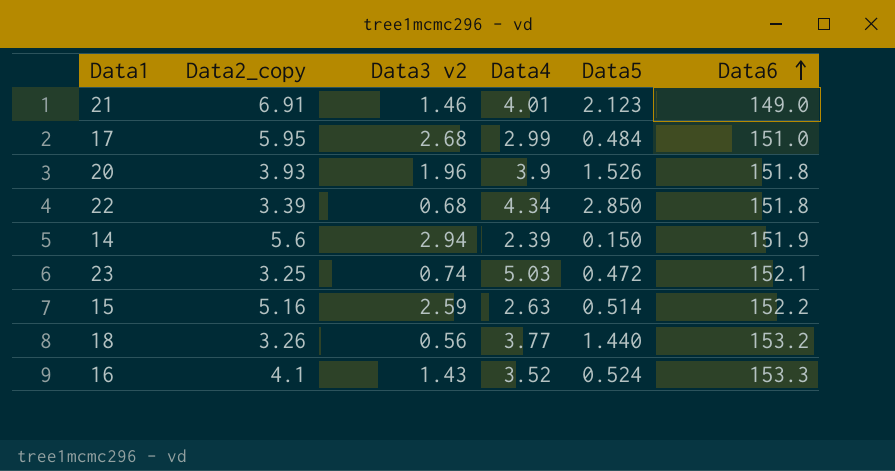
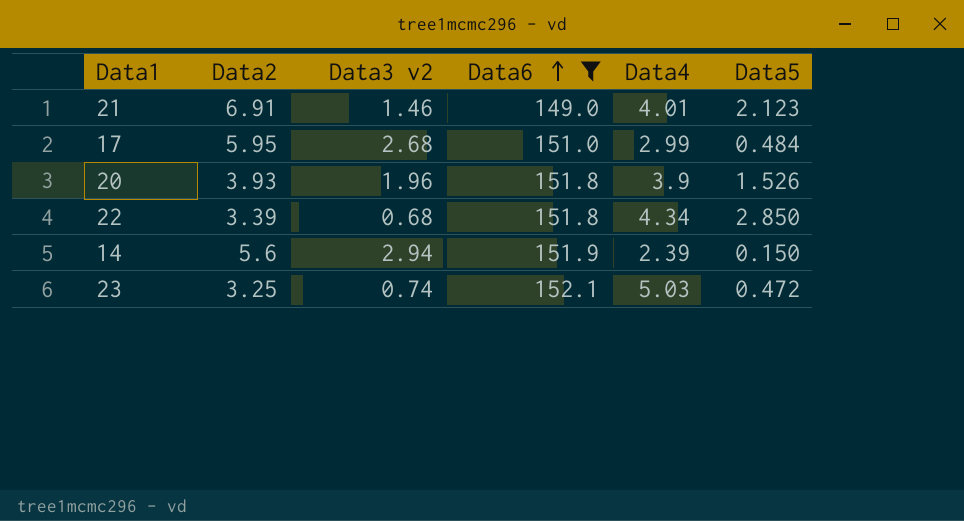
filter: none -> Data6 <= 152.1
column name: Data2_copy -> Data2
column Data6 | position: 6 -> 4

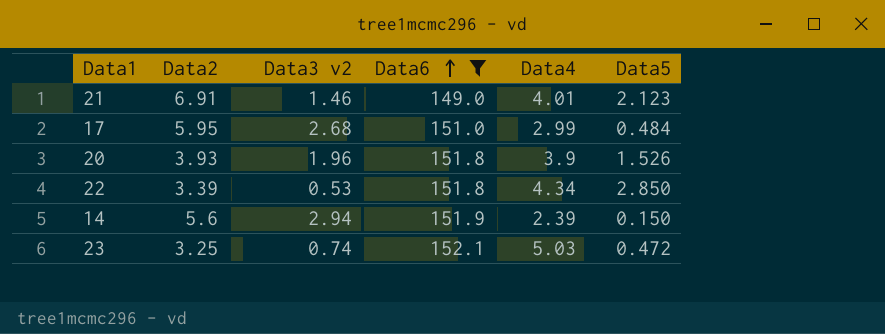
22 | Data3 v2: 0.68 -> 0.53

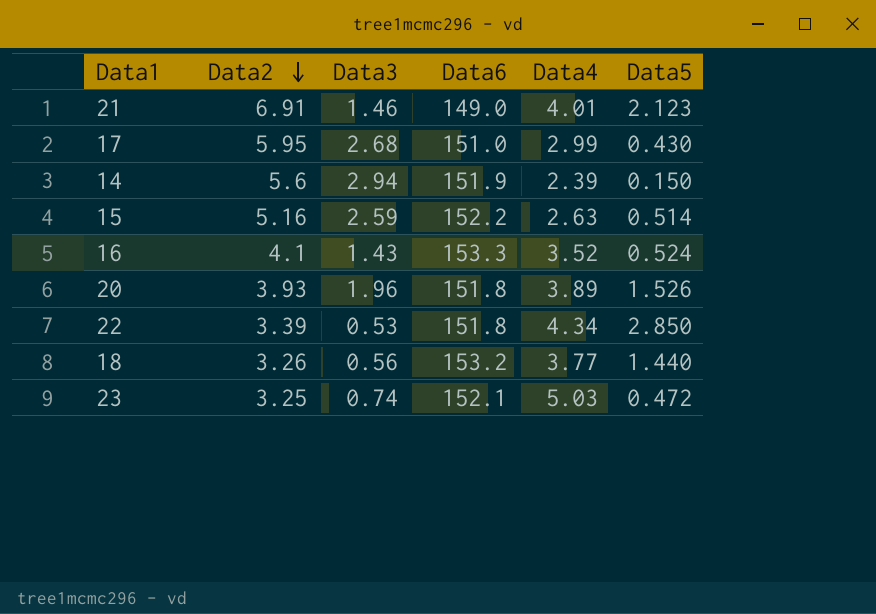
filter: Data6 <= 152.1 -> none
row order: Data6 ascending -> Data2 descending
column name: Data3 v2 -> Data3
17 | Data5: 0.484 -> 0.430
20 | Data4: 3.9 -> 3.89

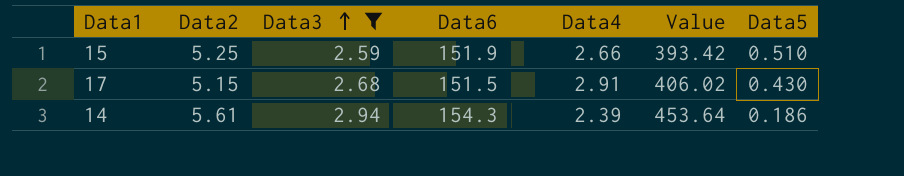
filter: none -> Data3 >= 2.59
row order: Data2 descending -> Data3 ascending
column Value | formula: none -> [Data3] * [Data6]
15 | Data2: 5.16 -> 5.25
15 | Data6: 152.2 -> 151.9
15 | Data4: 2.63 -> 2.66
15 | Data5: 0.514 -> 0.510
17 | Data2: 5.95 -> 5.15
17 | Data6: 151.0 -> 151.5
17 | Data4: 2.99 -> 2.91
14 | Data2: 5.6 -> 5.61
14 | Data6: 151.9 -> 154.3
14 | Data5: 0.150 -> 0.186

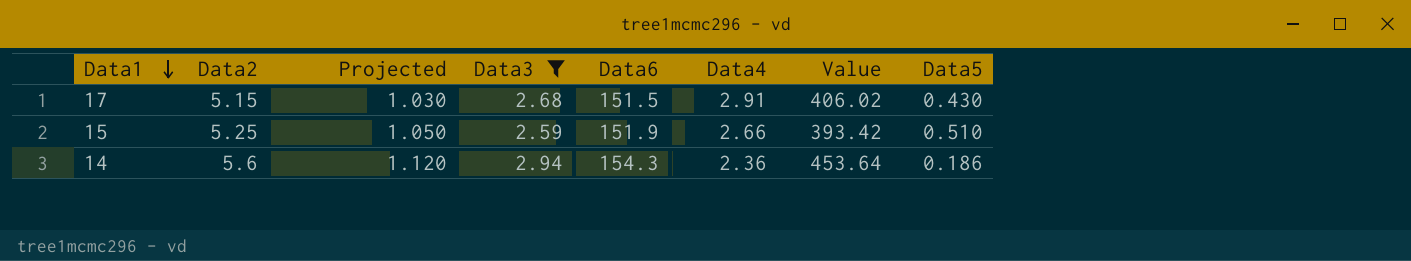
row order: Data3 ascending -> Data1 descending
column Projected | formula: none -> [Data2] * 0.2
14 | Data2: 5.61 -> 5.6
14 | Data4: 2.39 -> 2.36

